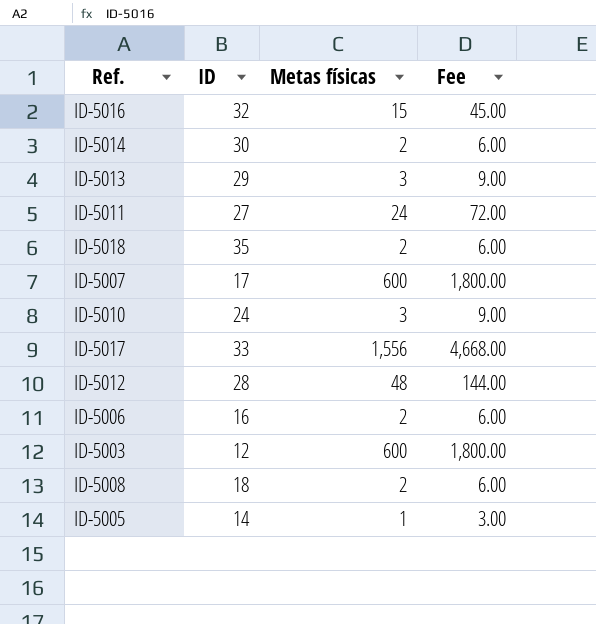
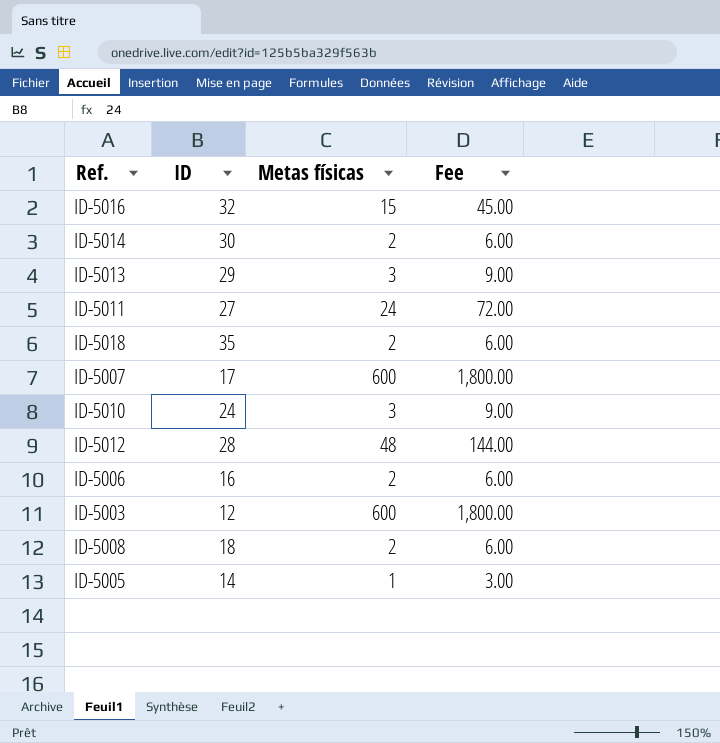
row ID-5017: 33 | 1,556 | 4,668.00 -> none

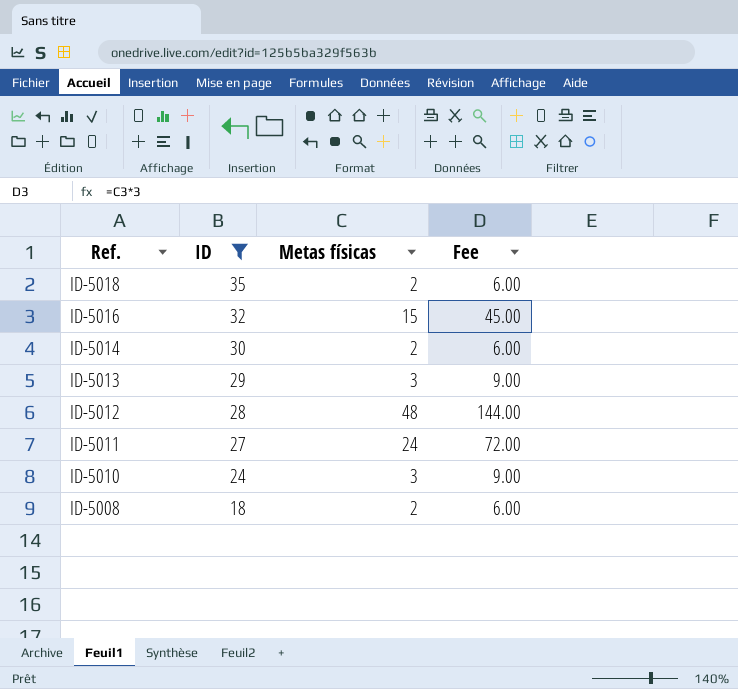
filter: none -> ID >= 18
row order: none -> Ref. descending

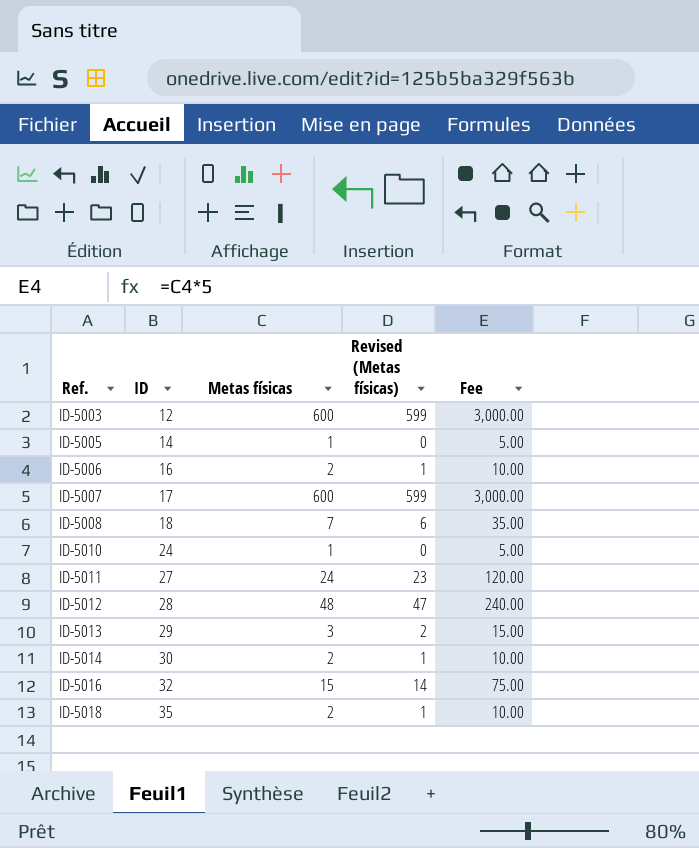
filter: ID >= 18 -> none
row order: Ref. descending -> Ref. ascending
column Revised (Metas físicas) | formula: none -> [Metas físicas] - 1
column Fee | formula: [Metas físicas] * 3 -> [Metas físicas] * 5
ID-5008 | Metas físicas: 2 -> 7
ID-5010 | Metas físicas: 3 -> 1

